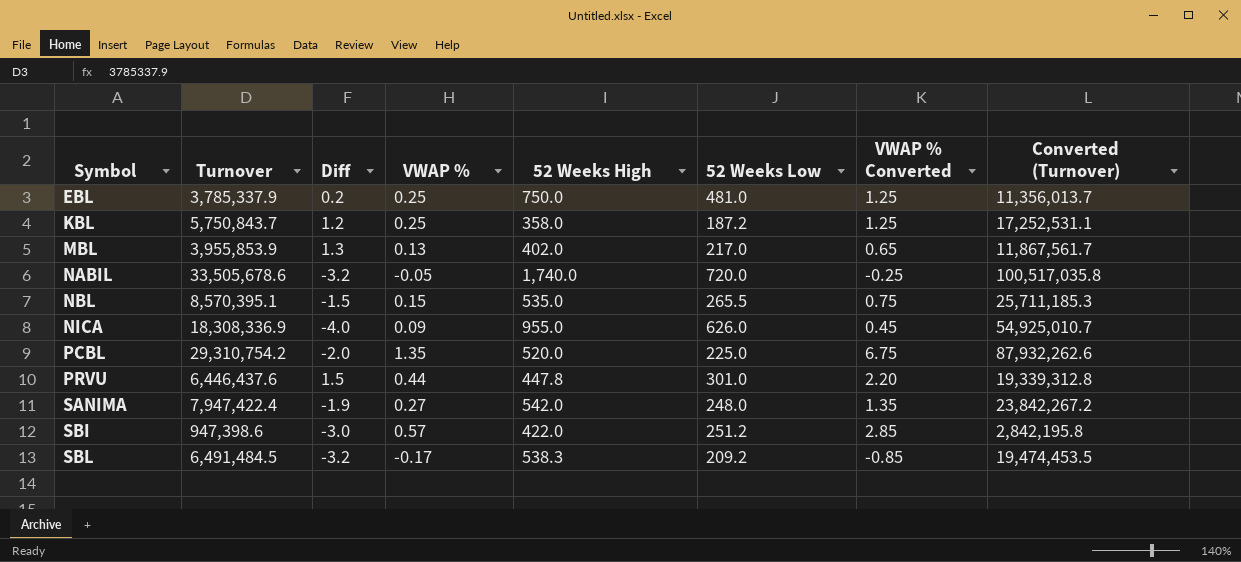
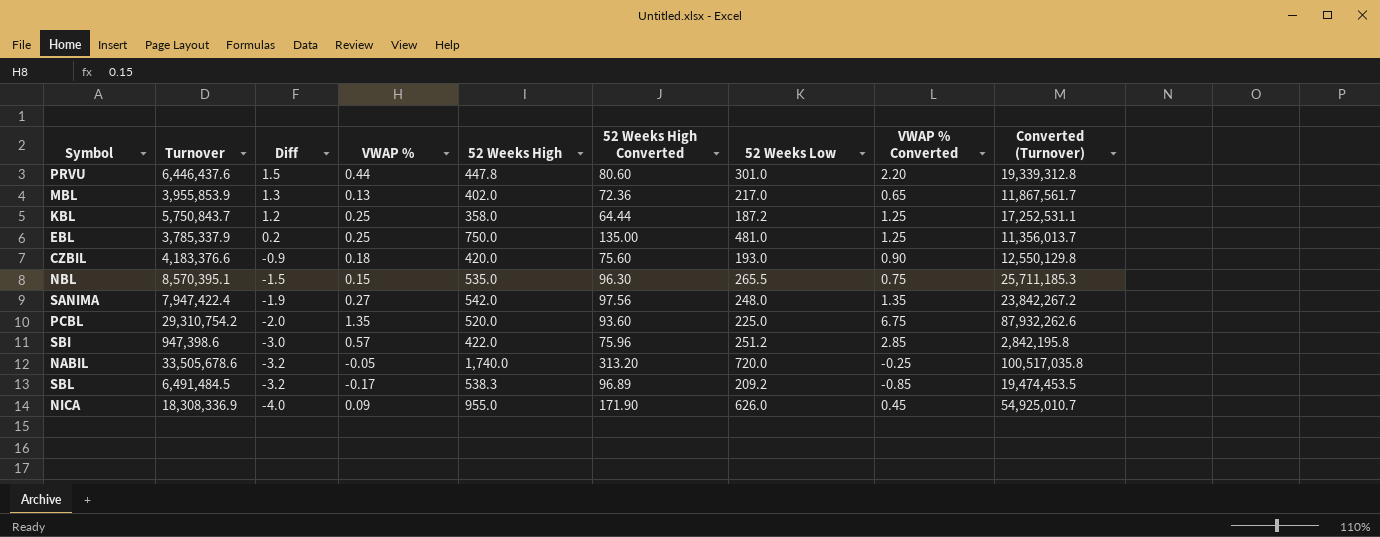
row order: Symbol ascending -> Diff descending
column 52 Weeks High Converted | formula: none -> [52 Weeks High] * 0.18
row CZBIL: none -> 4,183,376.6 | -0.9 | 0.18 | 420.0 | 75.60 | 193.0 | 0.90 | 12,550,129.8

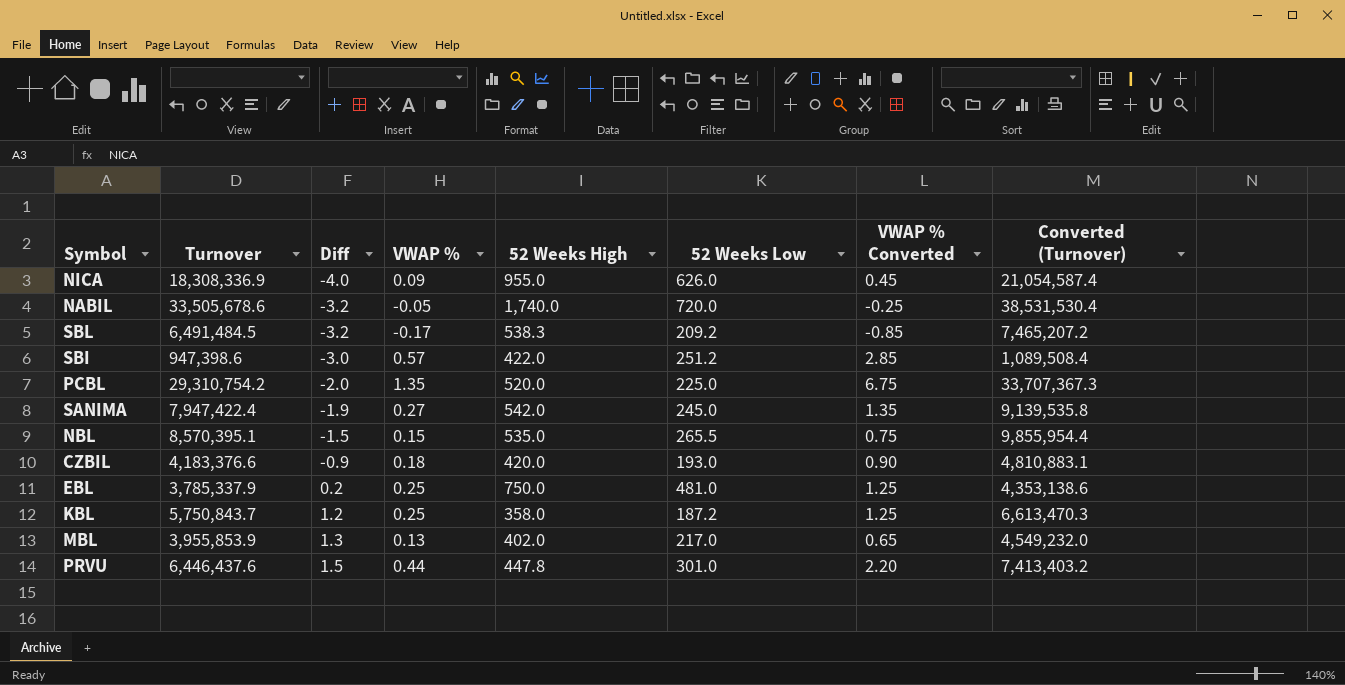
row order: Diff descending -> Diff ascending
column 52 Weeks High Converted | formula: [52 Weeks High] * 0.18 -> none
column Converted (Turnover) | formula: [Turnover] * 3 -> [Turnover] * 1.15
SANIMA | 52 Weeks Low: 248.0 -> 245.0

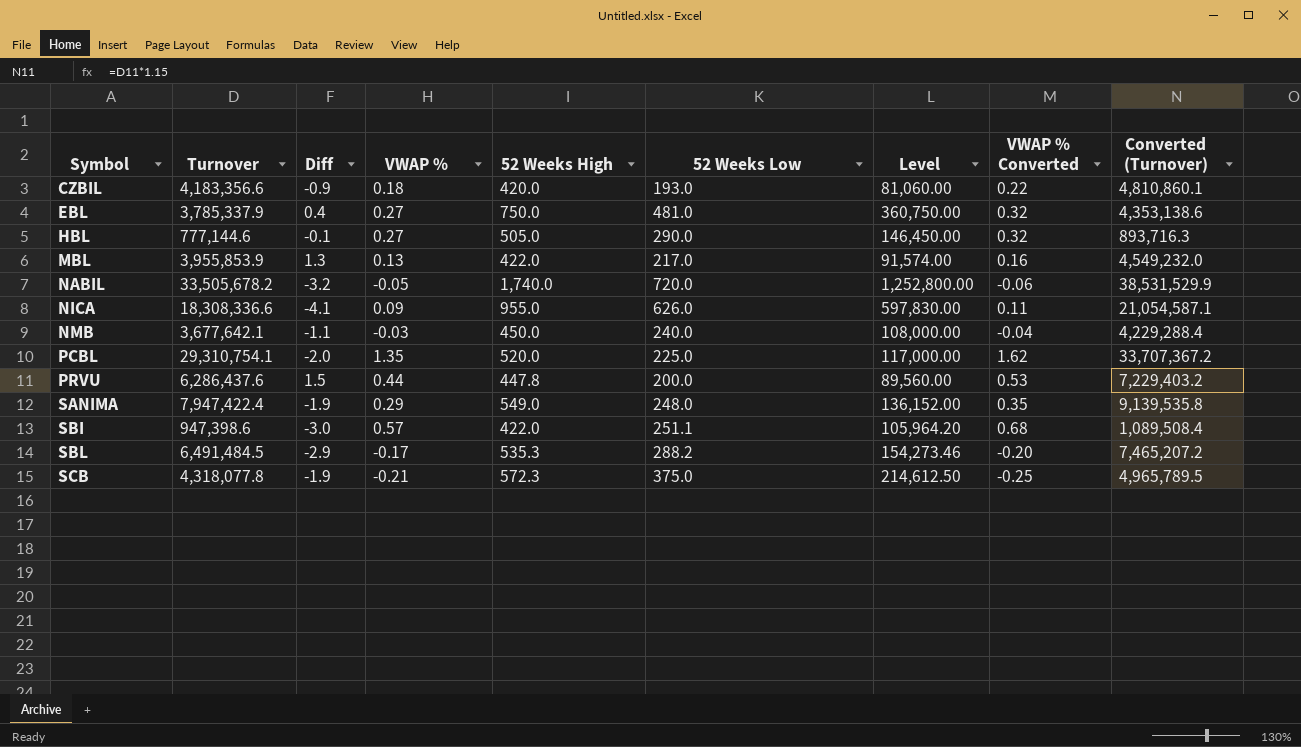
row order: Diff ascending -> Symbol ascending
column Level | formula: none -> [52 Weeks High] * [52 Weeks Low]
column VWAP % Converted | formula: [VWAP %] * 5 -> [VWAP %] * 1.2
row NBL: 8,570,395.1 | -1.5 | 0.15 | 535.0 | 265.5 | 0.75 | 9,855,954.4 -> none
row KBL: 5,750,843.7 | 1.2 | 0.25 | 358.0 | 187.2 | 1.25 | 6,613,470.3 -> none
CZBIL | Turnover: 4,183,376.6 -> 4,183,356.6
CZBIL | Converted (Turnover): 4,810,883.1 -> 4,810,860.1
EBL | Diff: 0.2 -> 0.4
EBL | VWAP %: 0.25 -> 0.27
row HBL: none -> 777,144.6 | -0.1 | 0.27 | 505.0 | 290.0 | 146,450.00 | 0.32 | 893,716.3
MBL | 52 Weeks High: 402.0 -> 422.0
NABIL | Turnover: 33,505,678.6 -> 33,505,678.2
NABIL | Converted (Turnover): 38,531,530.4 -> 38,531,529.9
NICA | Turnover: 18,308,336.9 -> 18,308,336.6
NICA | Diff: -4.0 -> -4.1
NICA | Converted (Turnover): 21,054,587.4 -> 21,054,587.1
row NMB: none -> 3,677,642.1 | -1.1 | -0.03 | 450.0 | 240.0 | 108,000.00 | -0.04 | 4,229,288.4
PCBL | Turnover: 29,310,754.2 -> 29,310,754.1
PCBL | Converted (Turnover): 33,707,367.3 -> 33,707,367.2
PRVU | Turnover: 6,446,437.6 -> 6,286,437.6
PRVU | 52 Weeks Low: 301.0 -> 200.0
PRVU | Converted (Turnover): 7,413,403.2 -> 7,229,403.2
SANIMA | VWAP %: 0.27 -> 0.29
SANIMA | 52 Weeks High: 542.0 -> 549.0
SANIMA | 52 Weeks Low: 245.0 -> 248.0
SBI | 52 Weeks Low: 251.2 -> 251.1
SBL | Diff: -3.2 -> -2.9
SBL | 52 Weeks High: 538.3 -> 535.3
SBL | 52 Weeks Low: 209.2 -> 288.2
row SCB: none -> 4,318,077.8 | -1.9 | -0.21 | 572.3 | 375.0 | 214,612.50 | -0.25 | 4,965,789.5

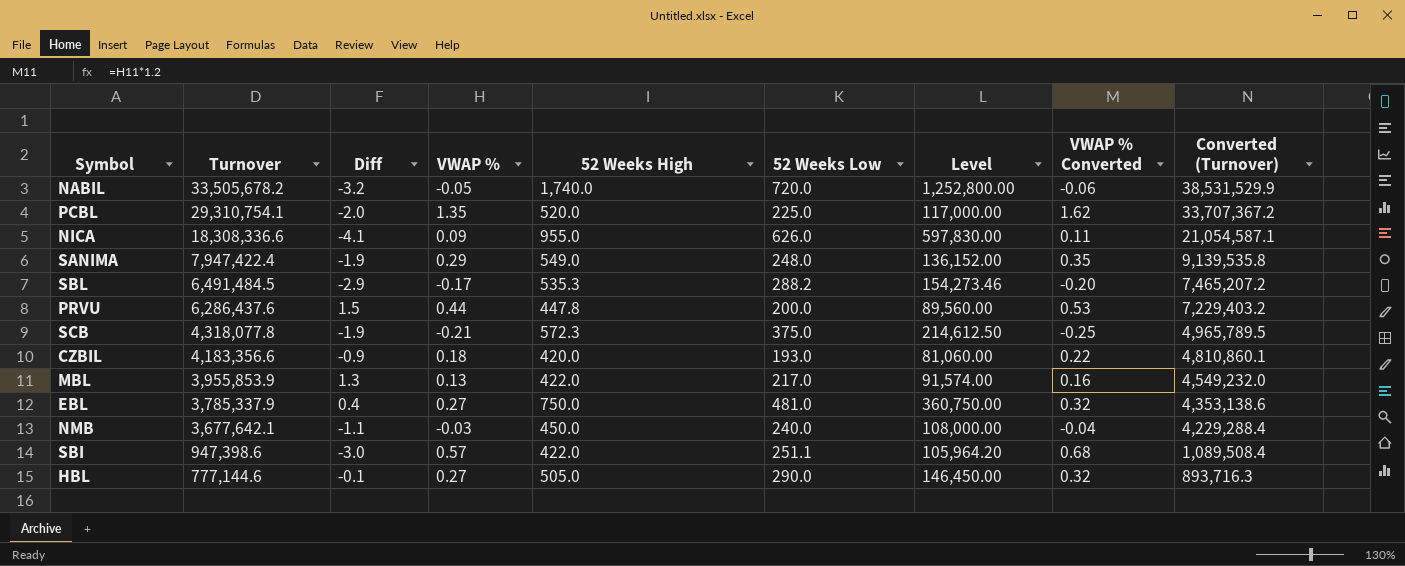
row order: Symbol ascending -> Turnover descending

